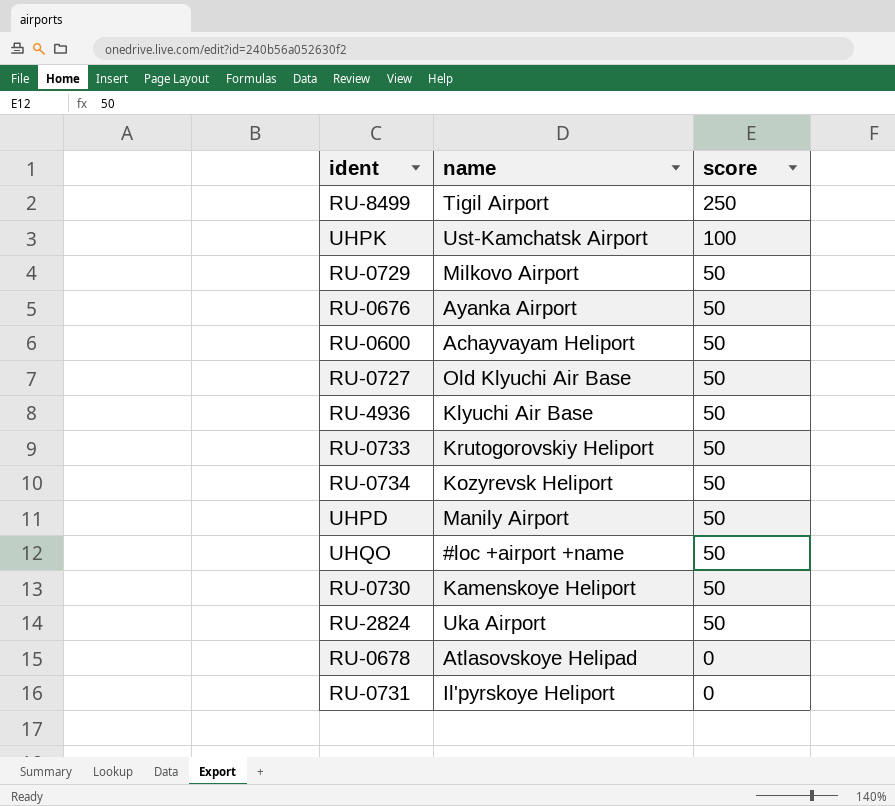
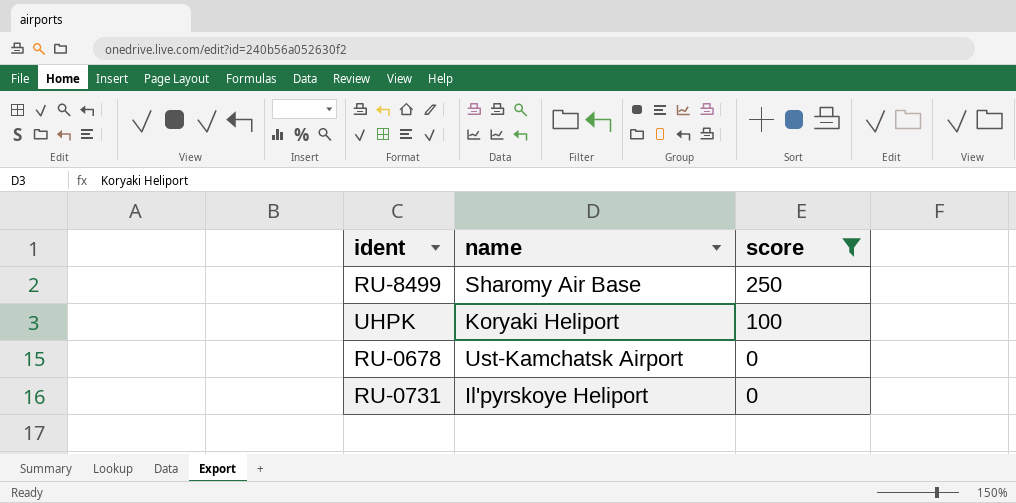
filter: none -> score != 50
RU-8499 | name: Tigil Airport -> Sharomy Air Base
UHPK | name: Ust-Kamchatsk Airport -> Koryaki Heliport
RU-0678 | name: Atlasovskoye Helipad -> Ust-Kamchatsk Airport

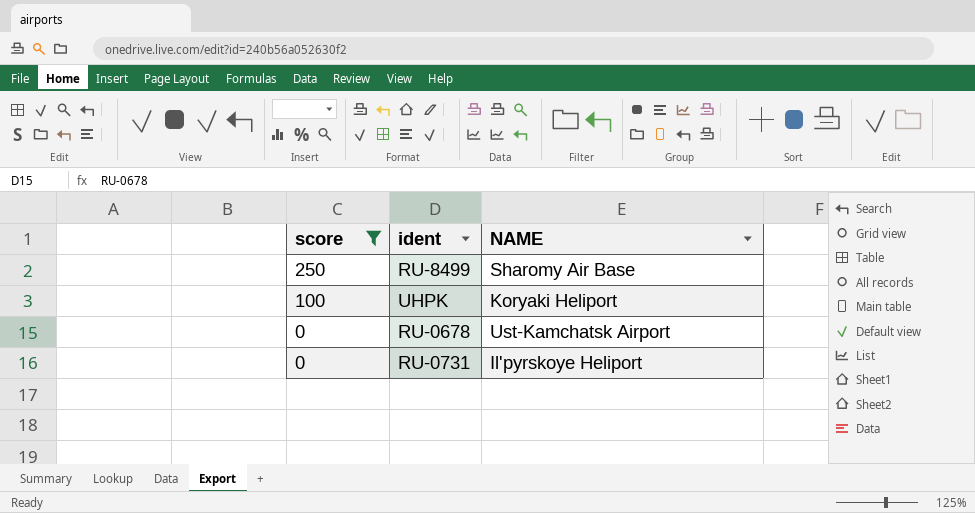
column score | position: 3 -> 1
column name: name -> NAME

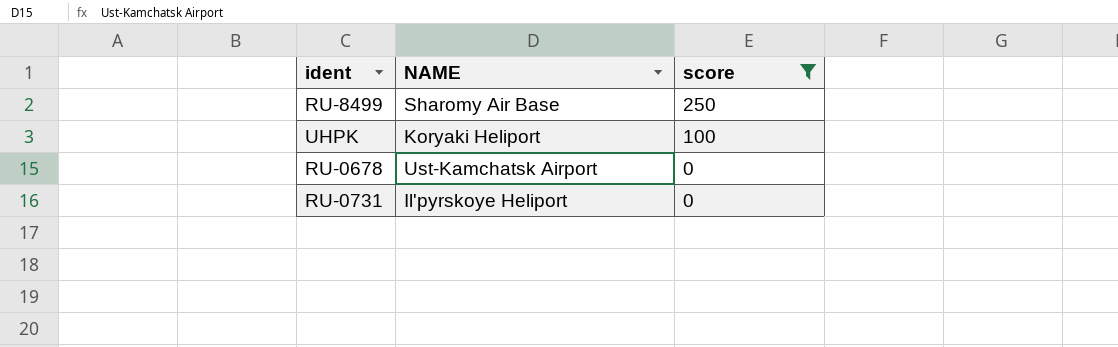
column score | position: 1 -> 3

